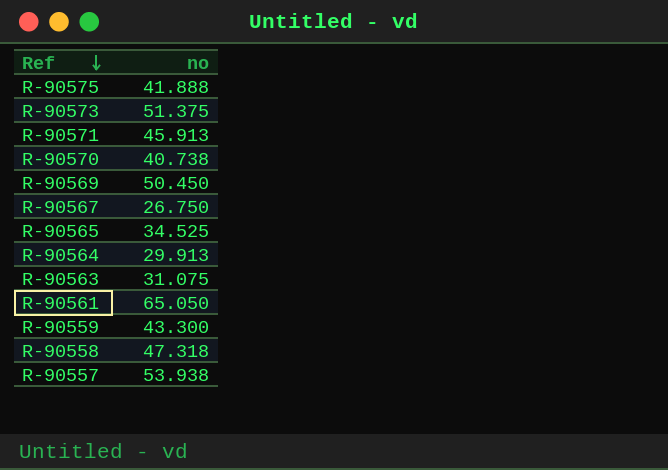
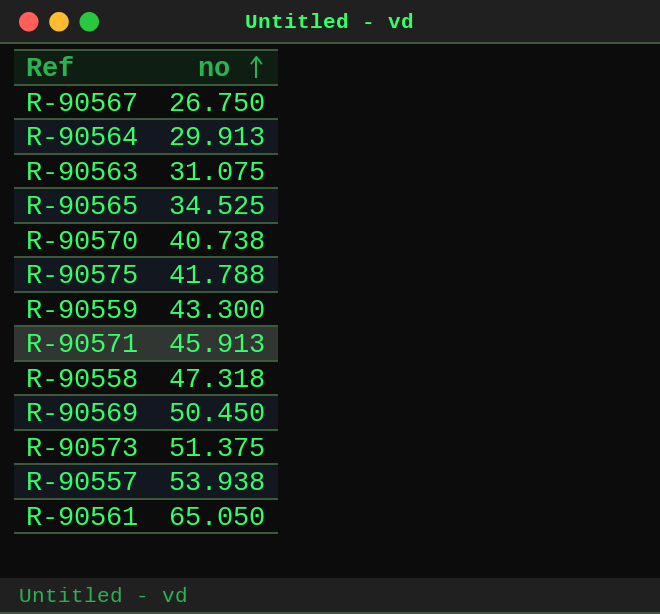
row order: Ref descending -> no ascending
R-90575 | no: 41.888 -> 41.788

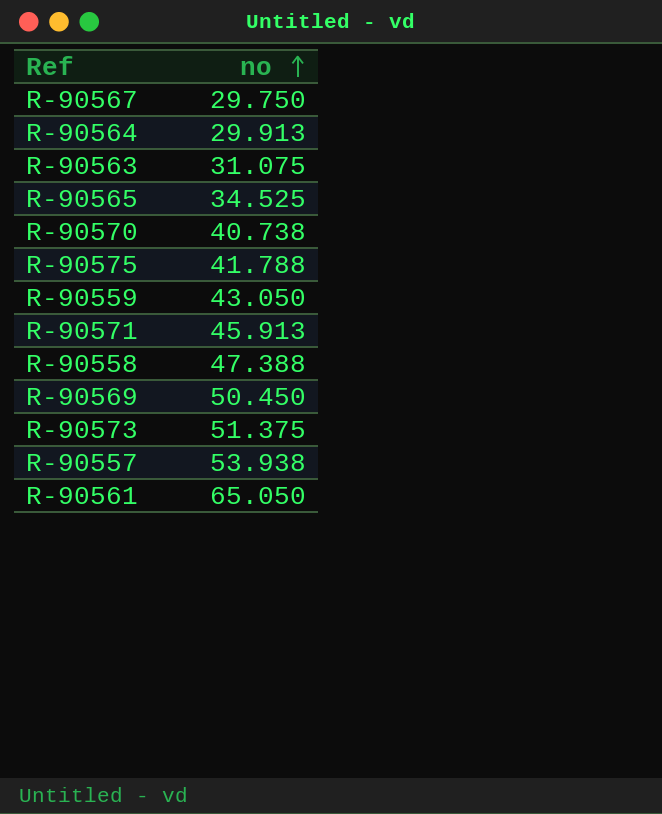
R-90567 | no: 26.750 -> 29.750
R-90559 | no: 43.300 -> 43.050
R-90558 | no: 47.318 -> 47.388

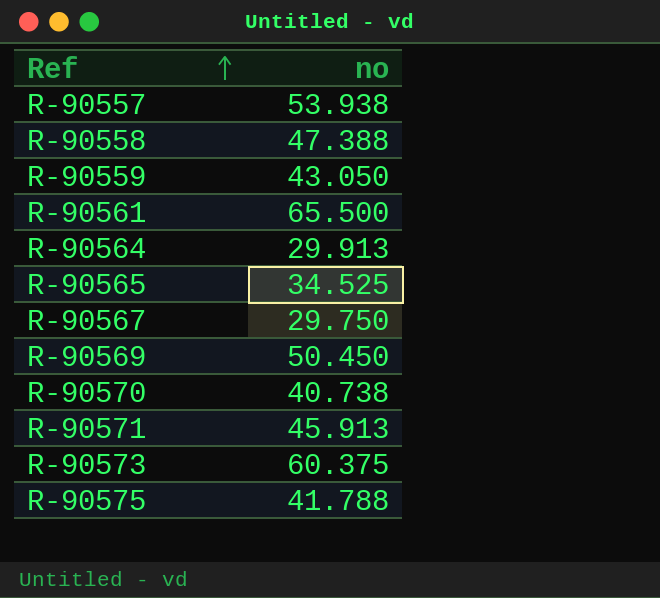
row order: no ascending -> Ref ascending
row R-90563: 31.075 -> none
R-90561 | no: 65.050 -> 65.500
R-90573 | no: 51.375 -> 60.375

